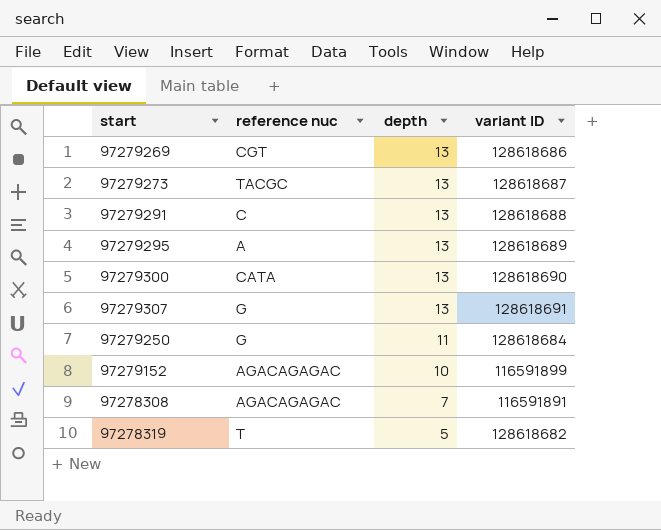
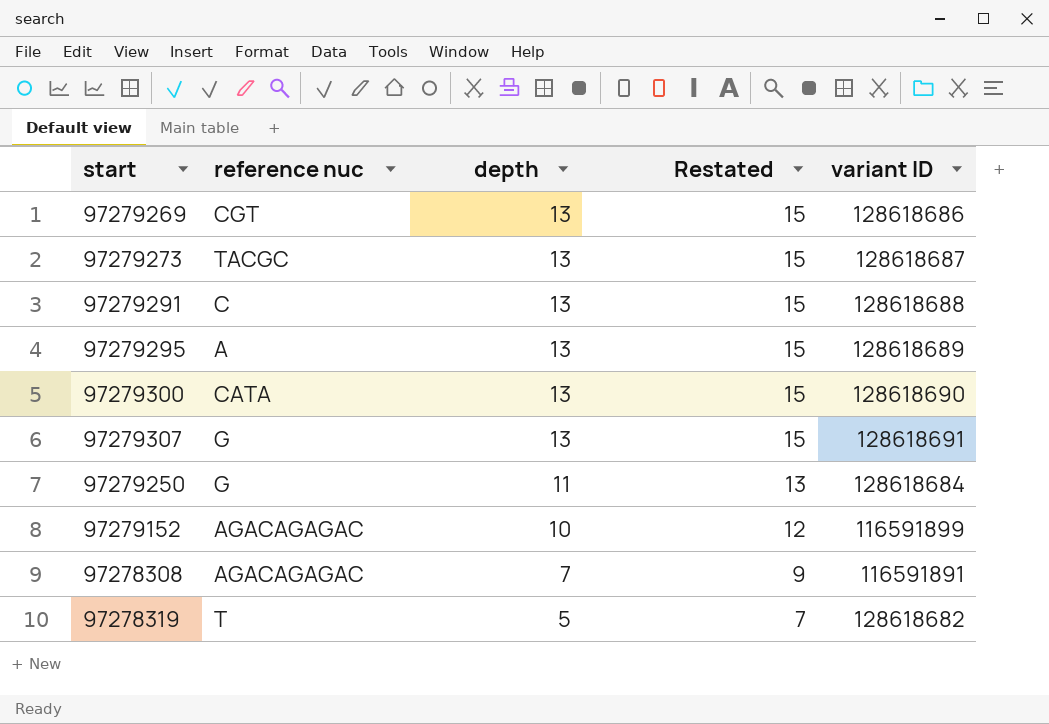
column Restated | formula: none -> [depth] + 2

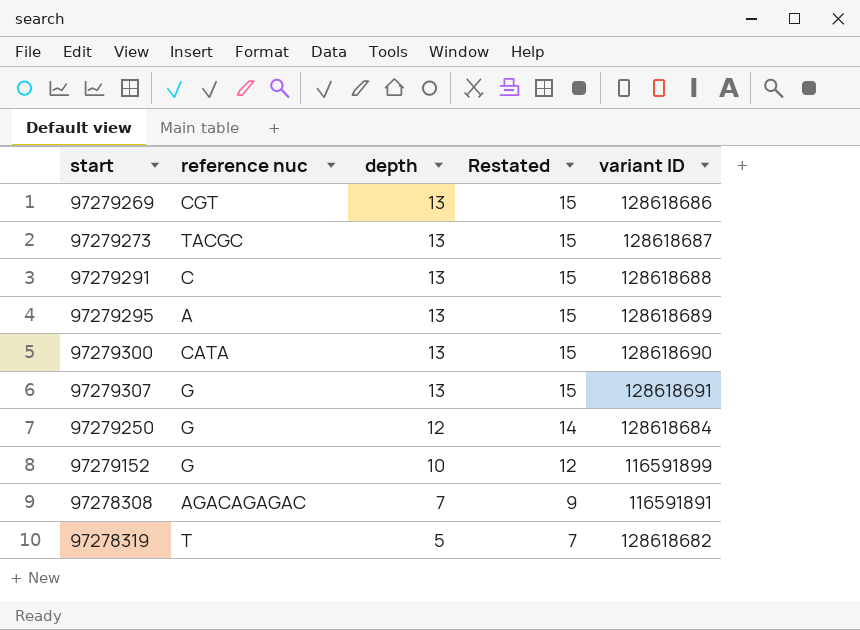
97279250 | depth: 11 -> 12
97279250 | Restated: 13 -> 14
97279152 | reference nuc: AGACAGAGAC -> G

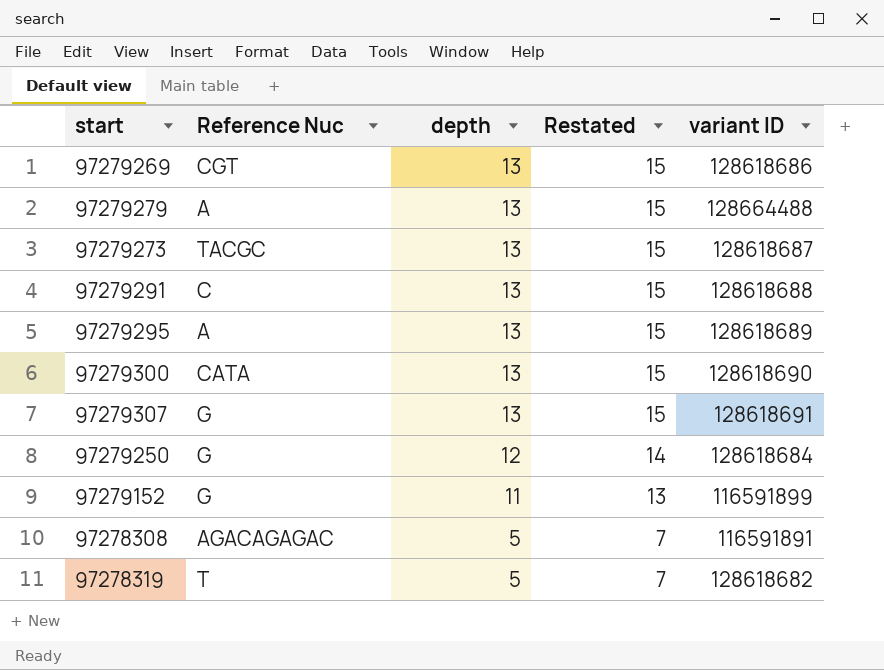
column name: reference nuc -> Reference Nuc
row 97279279: none -> A | 13 | 15 | 128664488
97279152 | depth: 10 -> 11
97279152 | Restated: 12 -> 13
97278308 | depth: 7 -> 5
97278308 | Restated: 9 -> 7

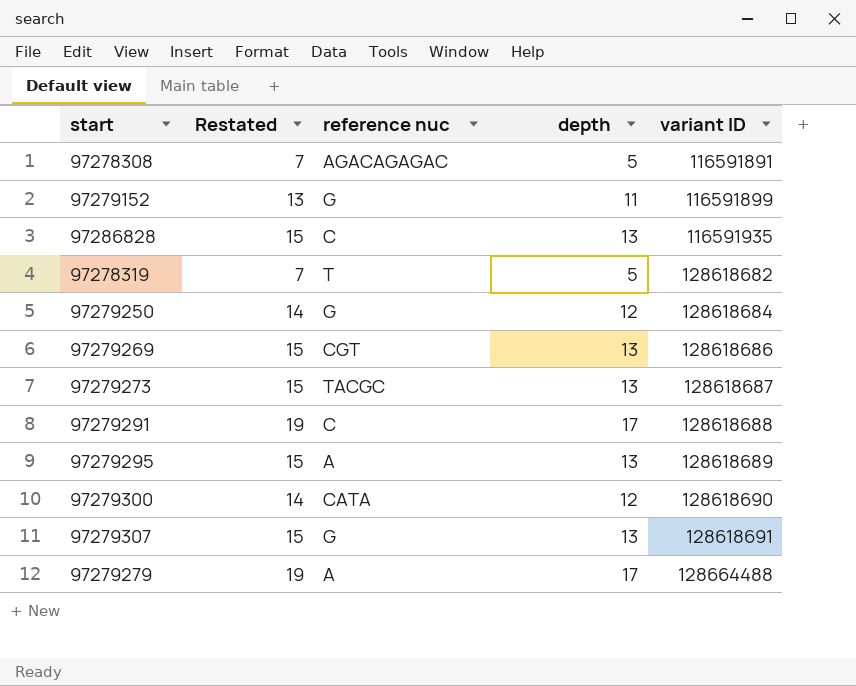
row order: depth descending -> variant ID ascending
column Restated | position: 4 -> 2
column name: Reference Nuc -> reference nuc
row 97286828: none -> 15 | C | 13 | 116591935
97279291 | Restated: 15 -> 19
97279291 | depth: 13 -> 17
97279300 | Restated: 15 -> 14
97279300 | depth: 13 -> 12
97279279 | Restated: 15 -> 19
97279279 | depth: 13 -> 17

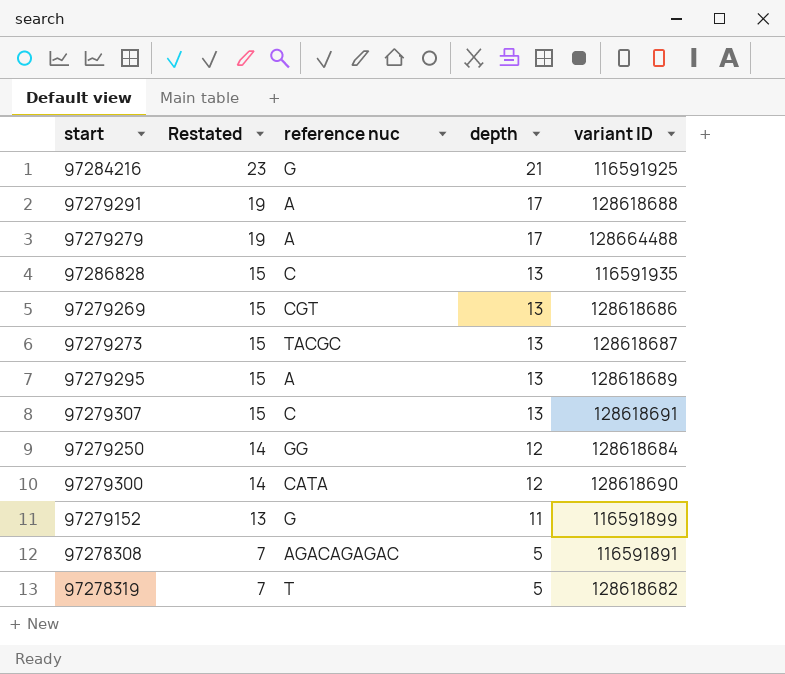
row order: variant ID ascending -> Restated descending
row 97284216: none -> 23 | G | 21 | 116591925
97279291 | reference nuc: C -> A
97279307 | reference nuc: G -> C
97279250 | reference nuc: G -> GG

